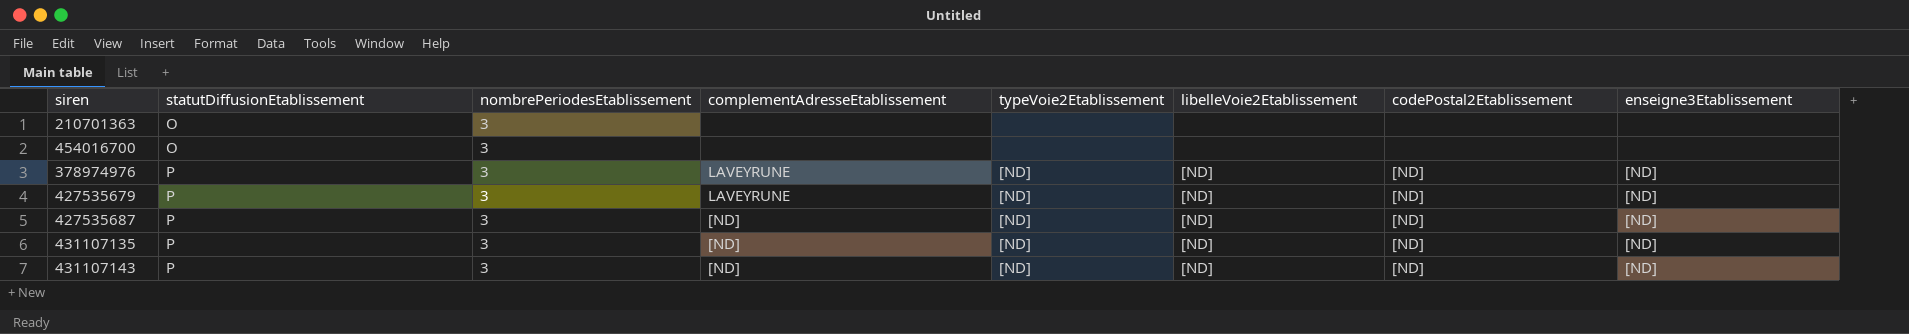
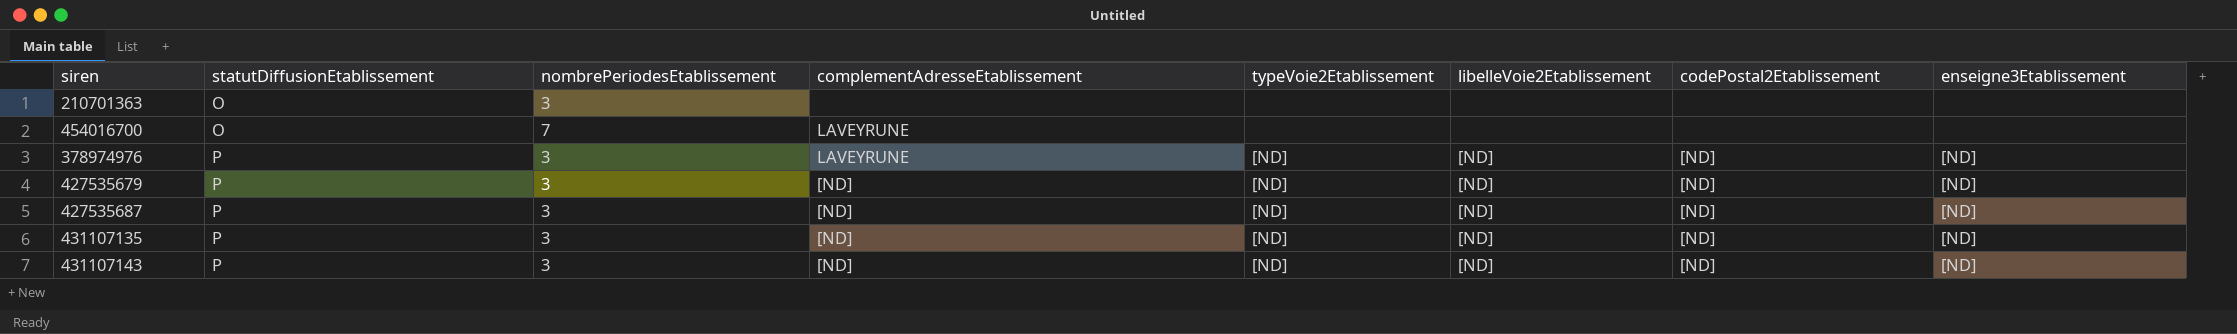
454016700 | nombrePeriodesEtablissement: 3 -> 7
454016700 | complementAdresseEtablissement: none -> LAVEYRUNE
427535679 | complementAdresseEtablissement: LAVEYRUNE -> [ND]

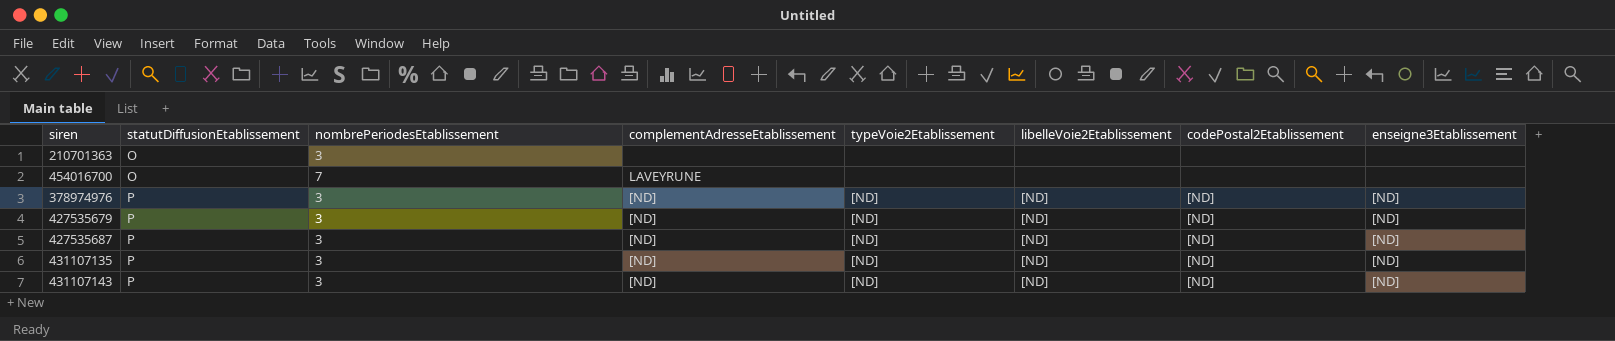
378974976 | complementAdresseEtablissement: LAVEYRUNE -> [ND]

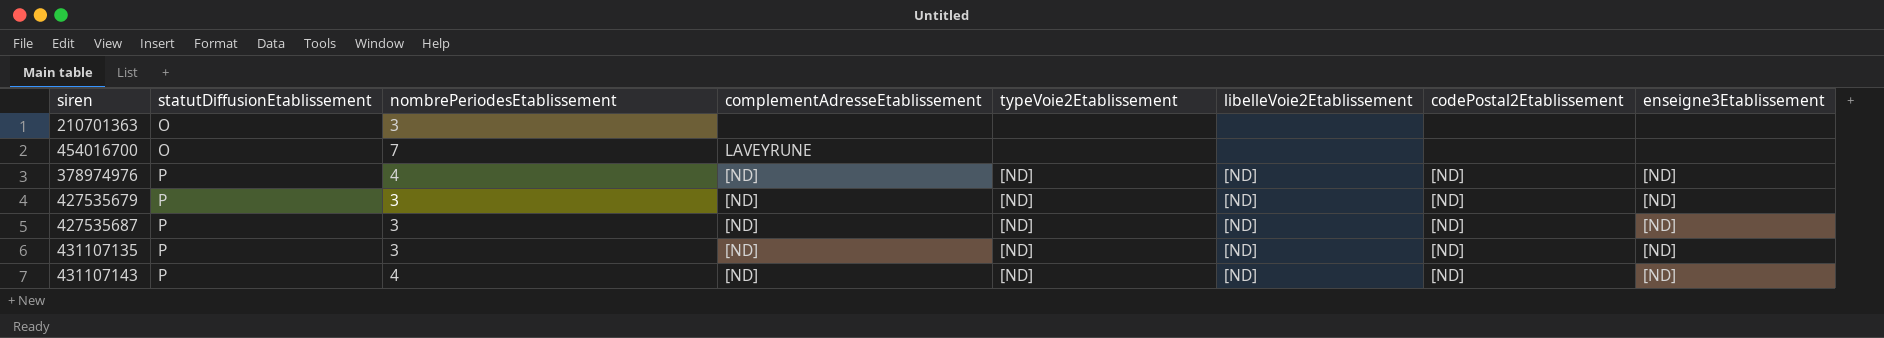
378974976 | nombrePeriodesEtablissement: 3 -> 4
431107143 | nombrePeriodesEtablissement: 3 -> 4

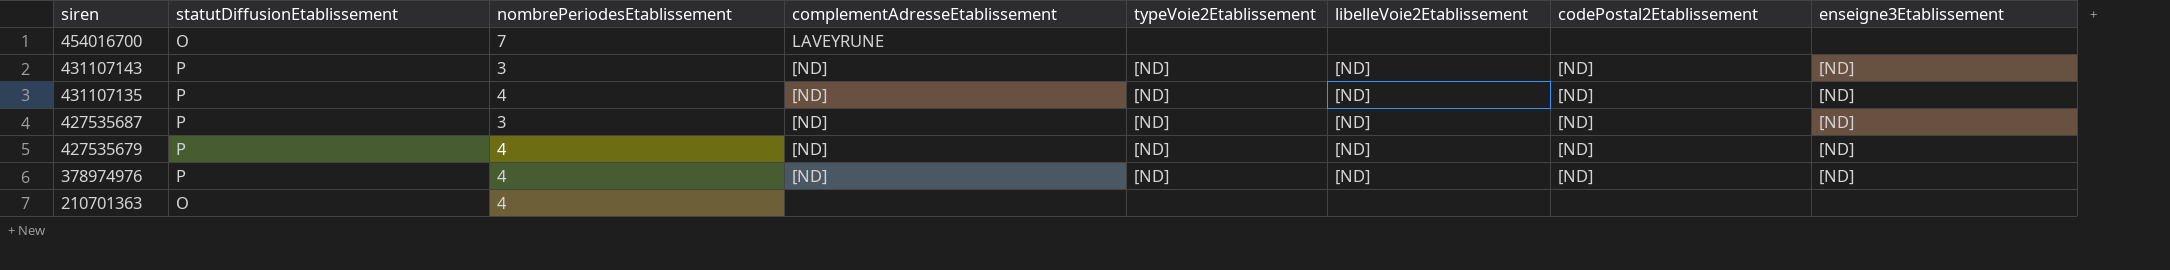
row order: statutDiffusionEtablissement ascending -> siren descending
431107143 | nombrePeriodesEtablissement: 4 -> 3
431107135 | nombrePeriodesEtablissement: 3 -> 4
427535679 | nombrePeriodesEtablissement: 3 -> 4
210701363 | nombrePeriodesEtablissement: 3 -> 4

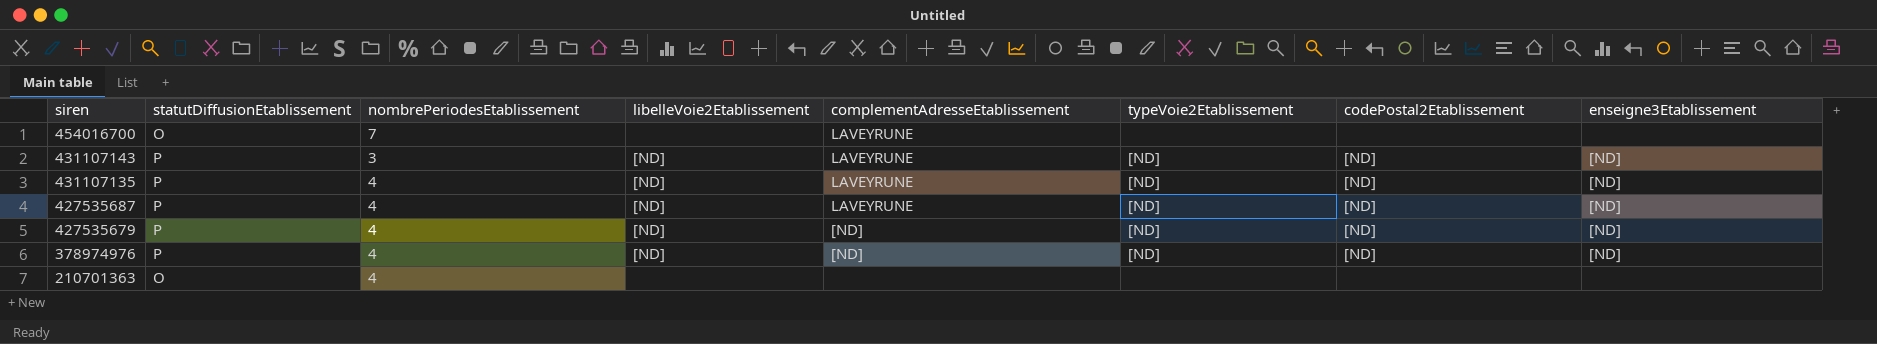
column libelleVoie2Etablissement | position: 6 -> 4
431107143 | complementAdresseEtablissement: [ND] -> LAVEYRUNE
431107135 | complementAdresseEtablissement: [ND] -> LAVEYRUNE
427535687 | nombrePeriodesEtablissement: 3 -> 4
427535687 | complementAdresseEtablissement: [ND] -> LAVEYRUNE

